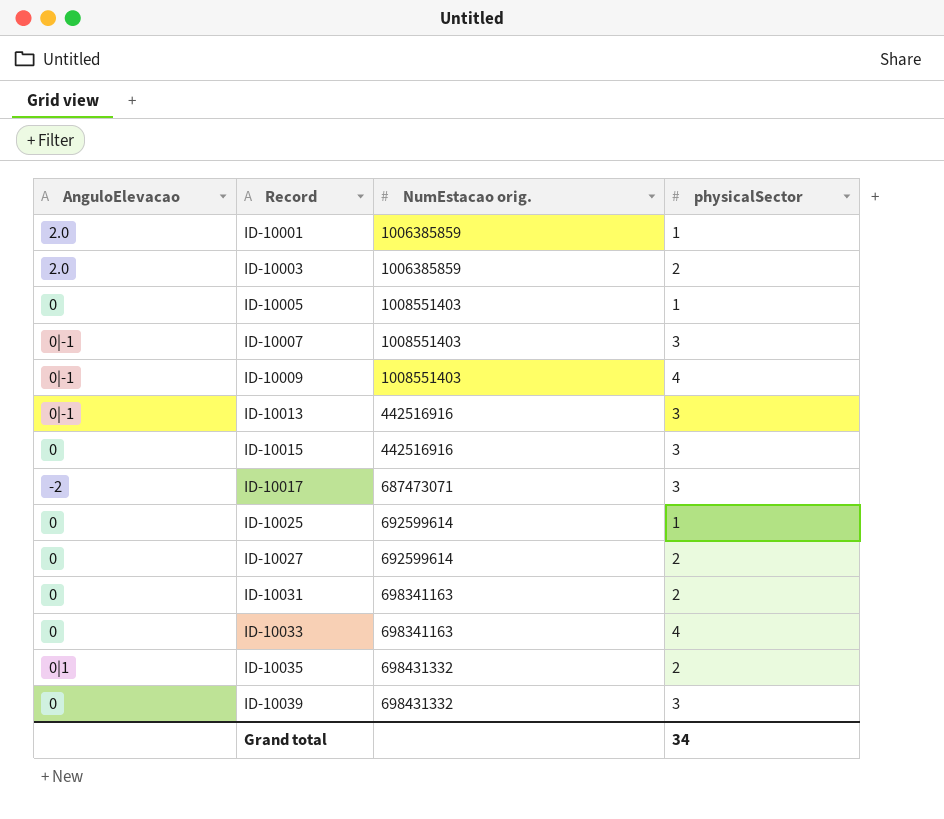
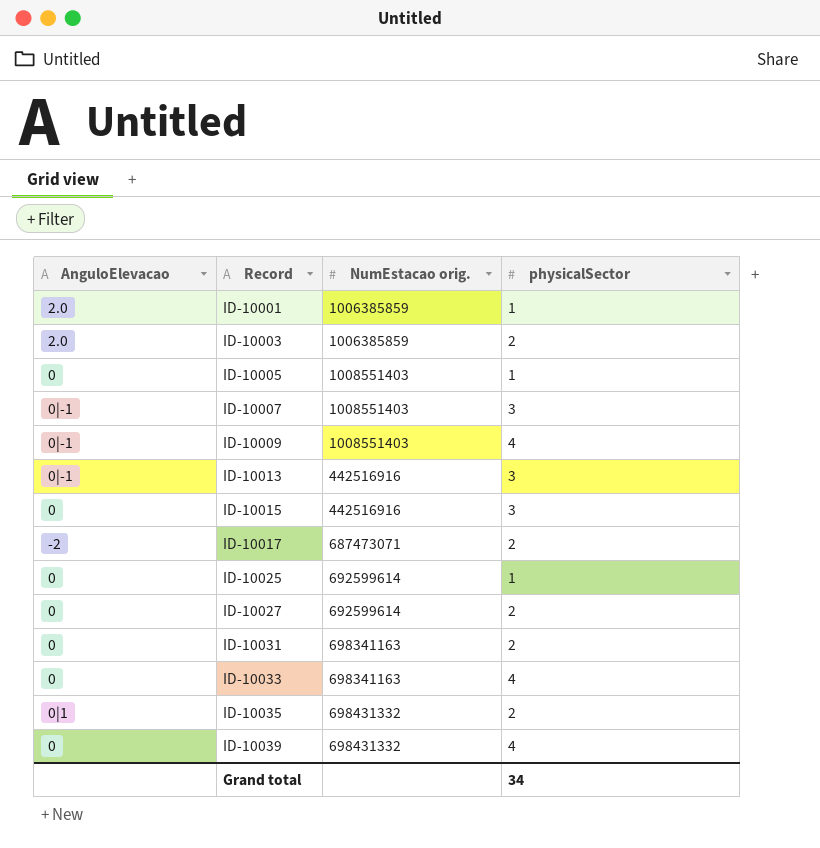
ID-10017 | physicalSector: 3 -> 2
ID-10039 | physicalSector: 3 -> 4

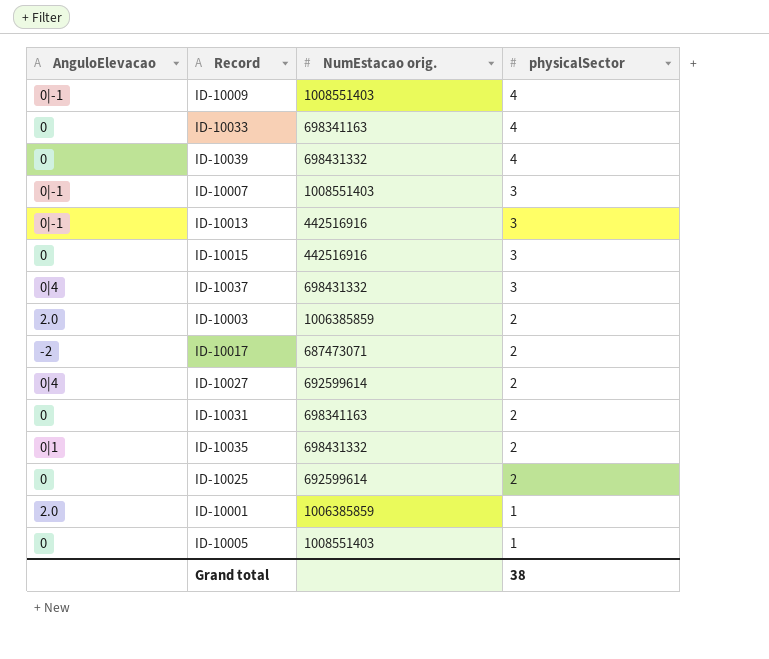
row order: Record ascending -> physicalSector descending
row ID-10037: none -> 0|4 | 698431332 | 3
ID-10027 | AnguloElevacao: 0 -> 0|4
ID-10025 | physicalSector: 1 -> 2
Grand total | physicalSector: 34 -> 38

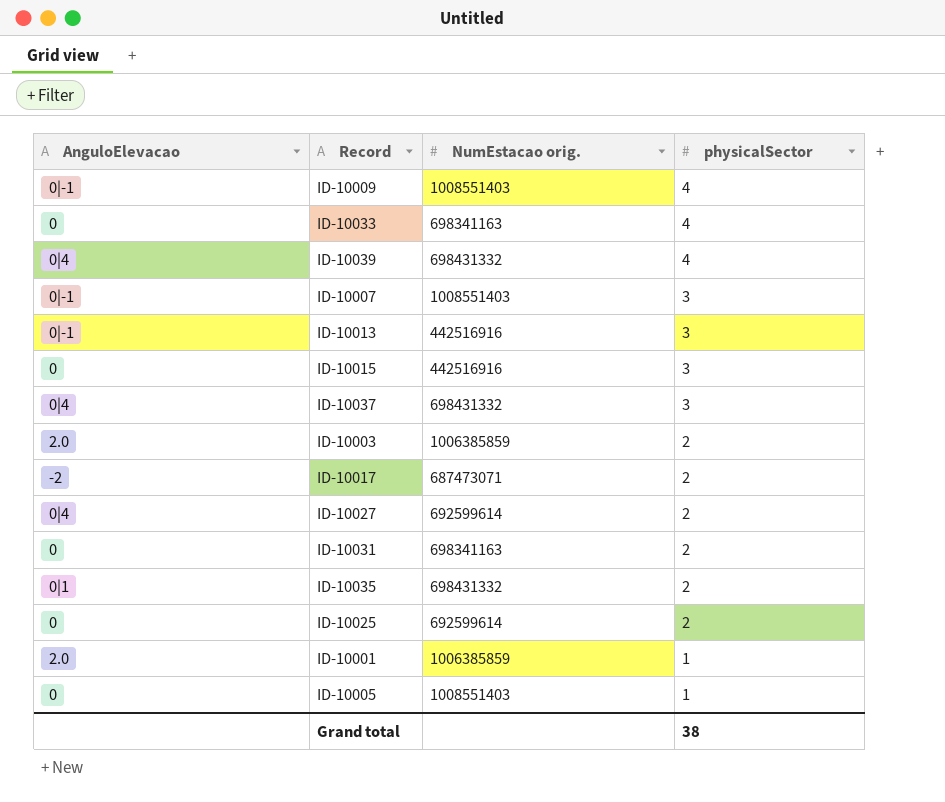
ID-10039 | AnguloElevacao: 0 -> 0|4

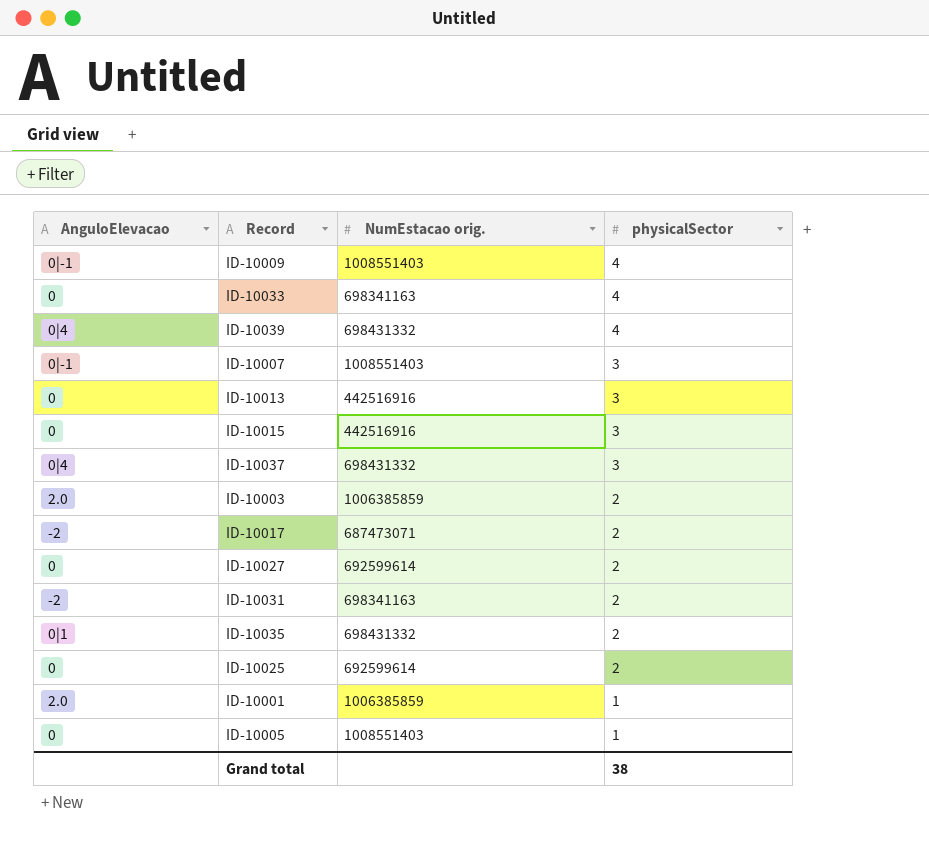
ID-10013 | AnguloElevacao: 0|-1 -> 0
ID-10027 | AnguloElevacao: 0|4 -> 0
ID-10031 | AnguloElevacao: 0 -> -2

